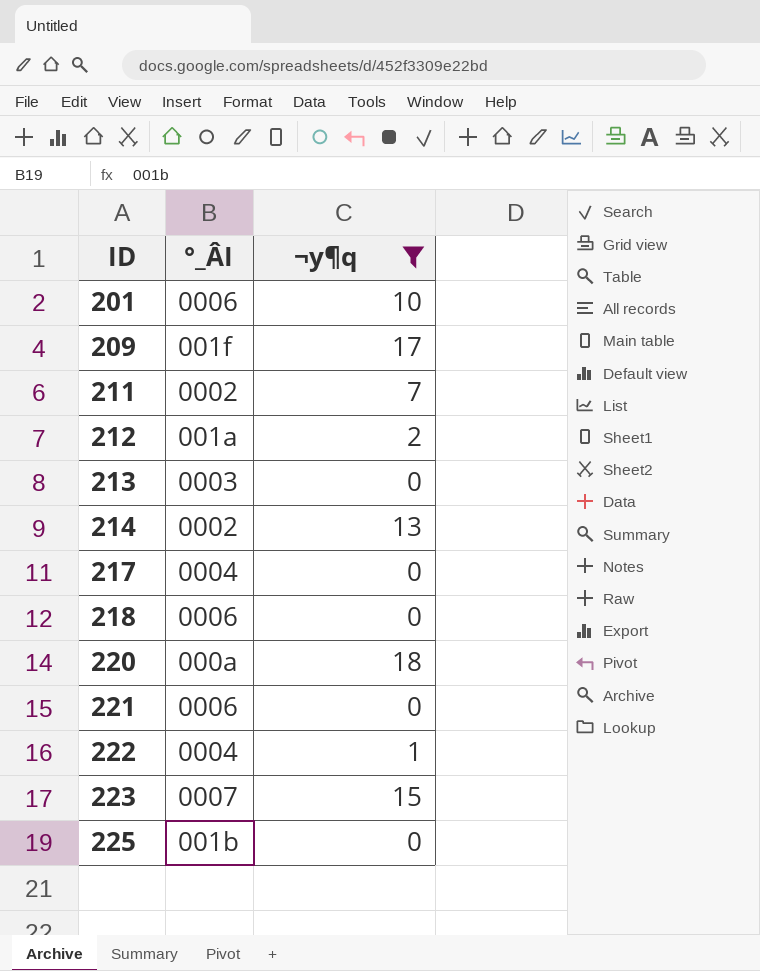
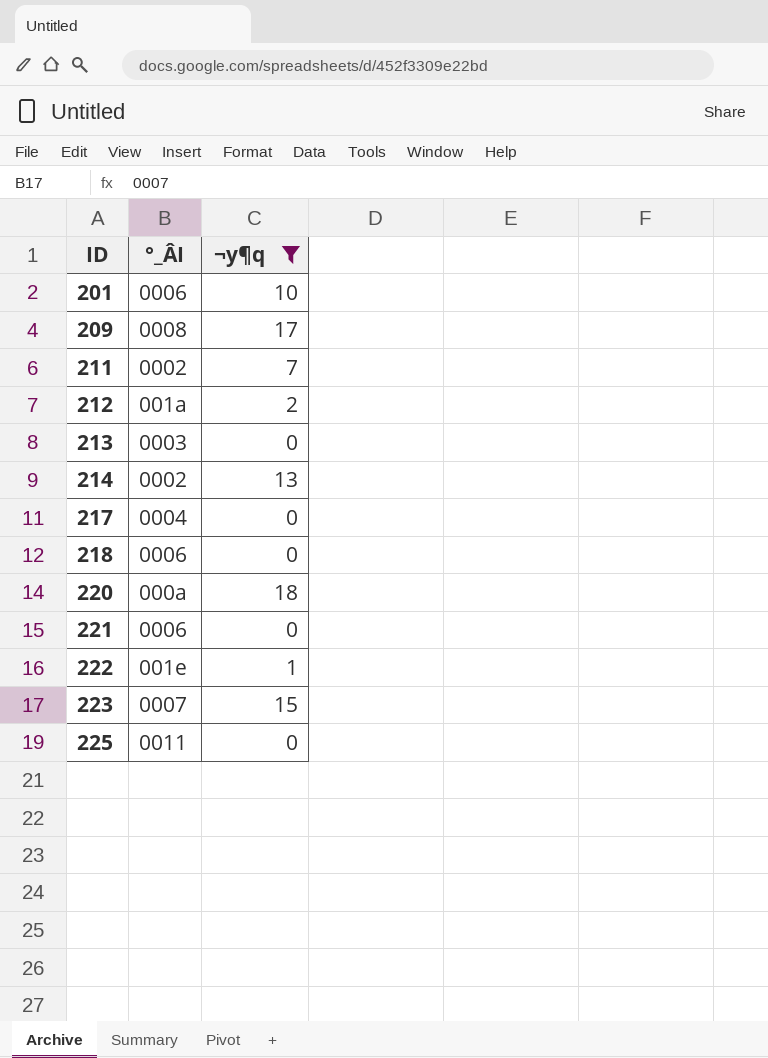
209 | °_ÂI: 001f -> 0008
222 | °_ÂI: 0004 -> 001e
225 | °_ÂI: 001b -> 0011

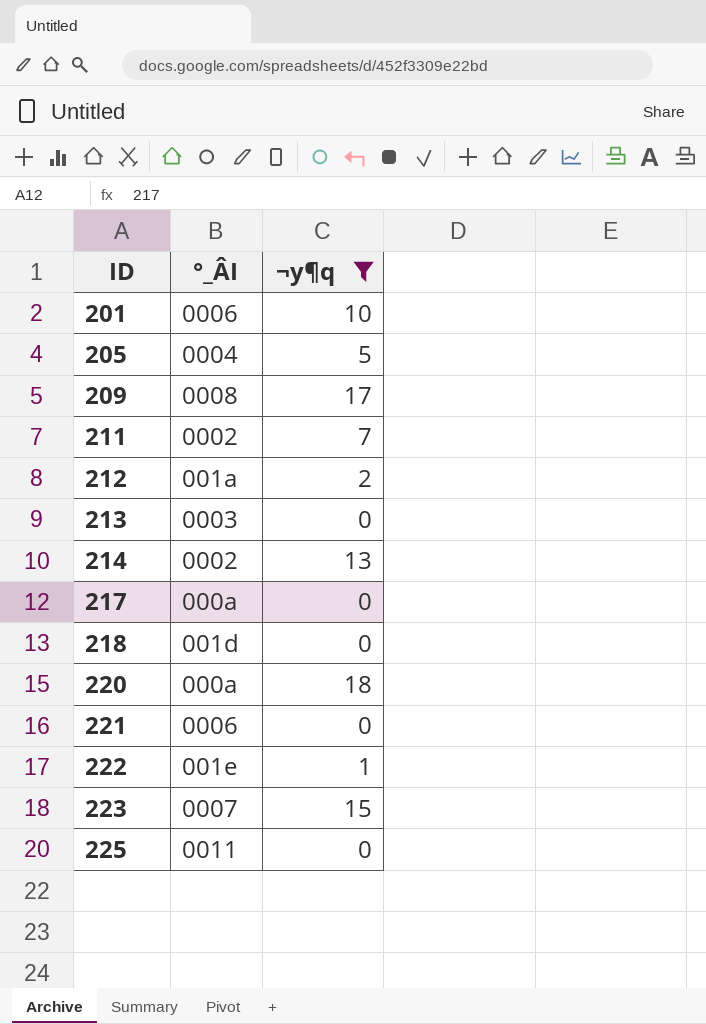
row 205: none -> 0004 | 5
217 | °_ÂI: 0004 -> 000a
218 | °_ÂI: 0006 -> 001d

